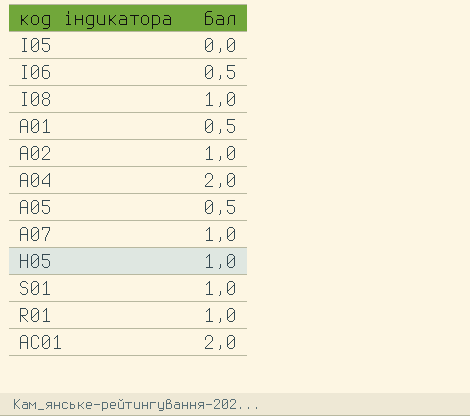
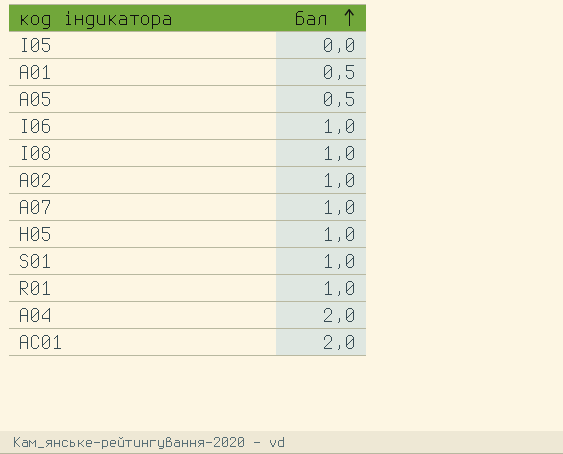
row order: none -> бал ascending
I06 | бал: 0,5 -> 1,0

